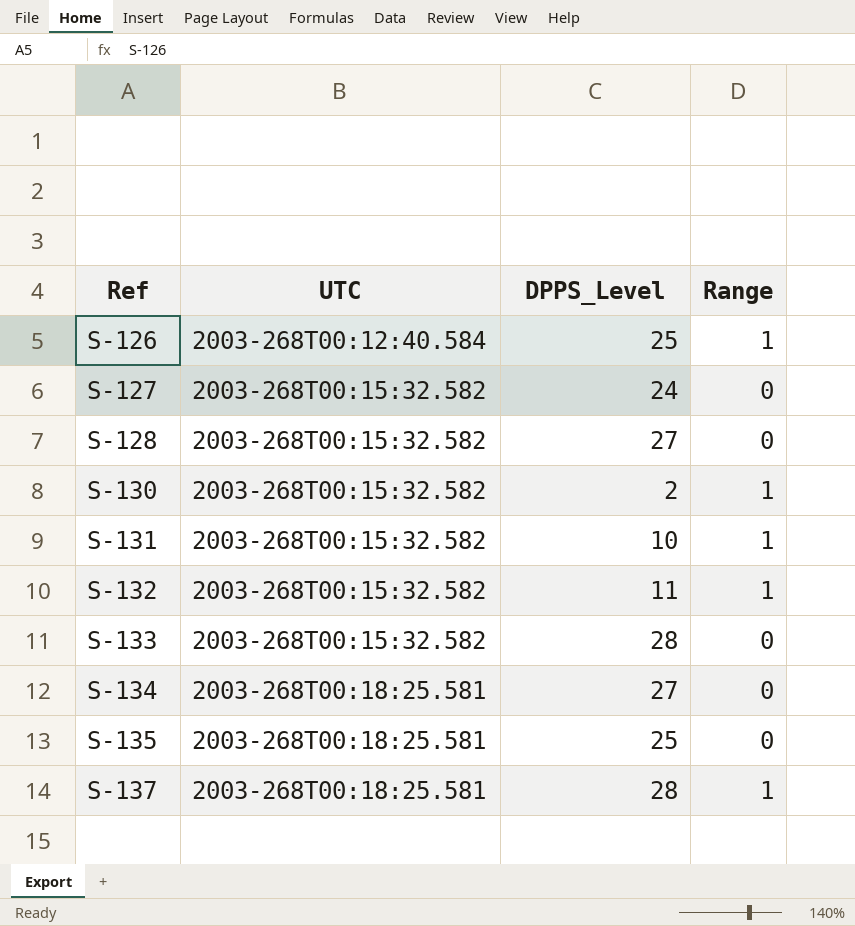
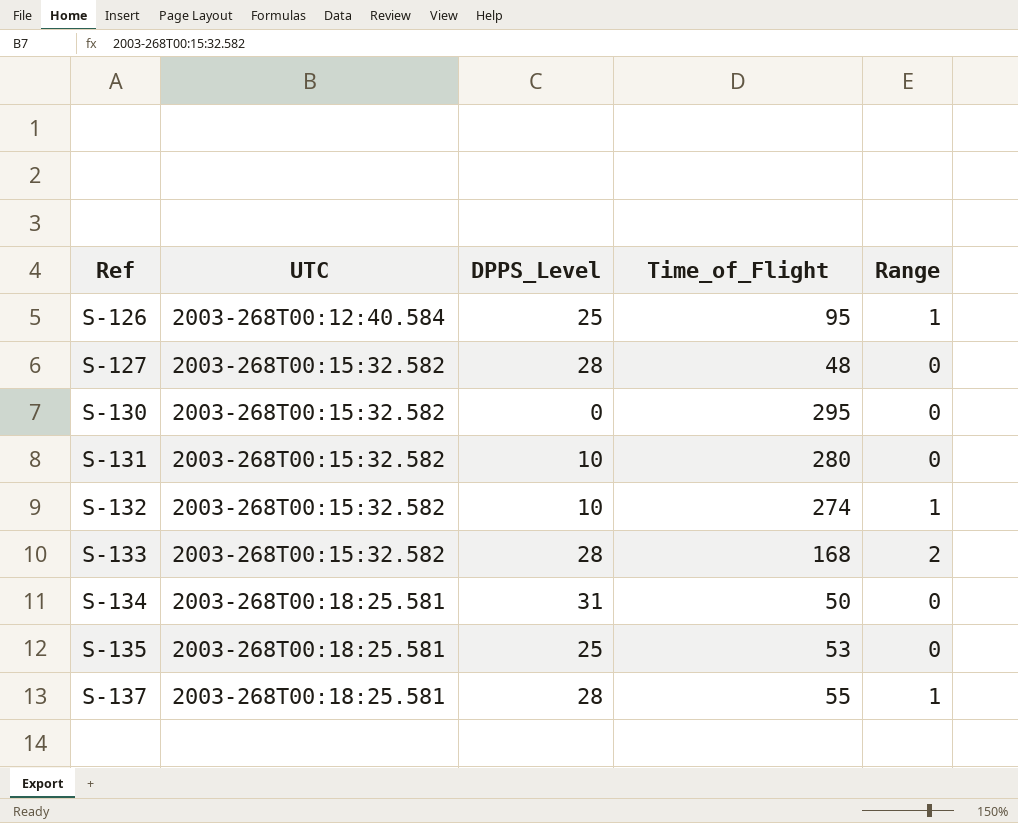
column Time_of_Flight | position: none -> 4
row S-128: 2003-268T00:15:32.582 | 27 | 0 -> none
S-127 | DPPS_Level: 24 -> 28
S-130 | DPPS_Level: 2 -> 0
S-130 | Range: 1 -> 0
S-131 | Range: 1 -> 0
S-132 | DPPS_Level: 11 -> 10
S-133 | Range: 0 -> 2
S-134 | DPPS_Level: 27 -> 31

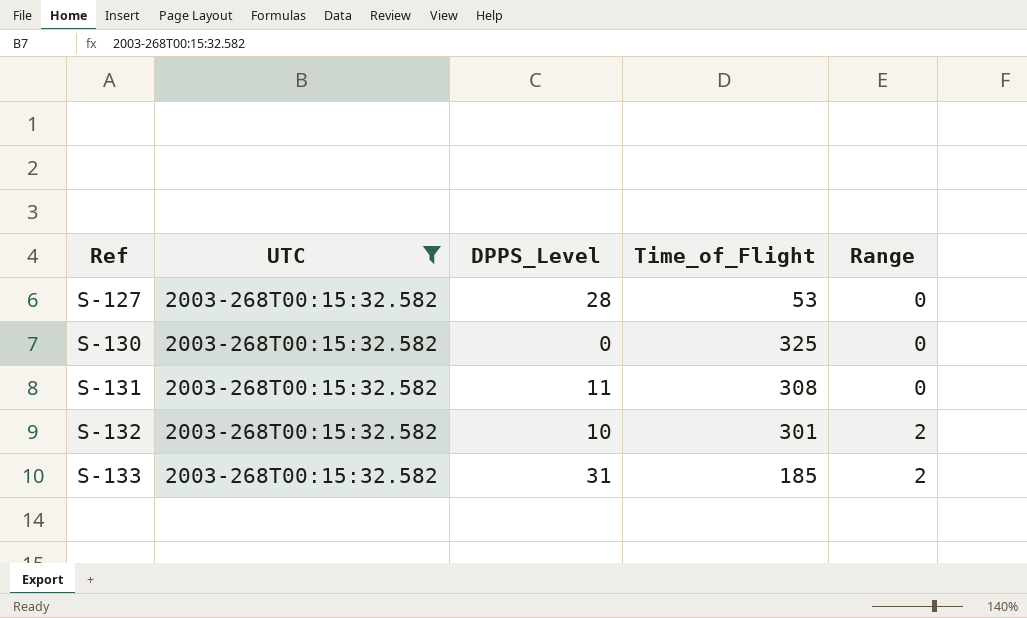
filter: none -> UTC = 2003-268T00:15:32.582
S-127 | Time_of_Flight: 48 -> 53
S-130 | Time_of_Flight: 295 -> 325
S-131 | DPPS_Level: 10 -> 11
S-131 | Time_of_Flight: 280 -> 308
S-132 | Time_of_Flight: 274 -> 301
S-132 | Range: 1 -> 2
S-133 | DPPS_Level: 28 -> 31
S-133 | Time_of_Flight: 168 -> 185

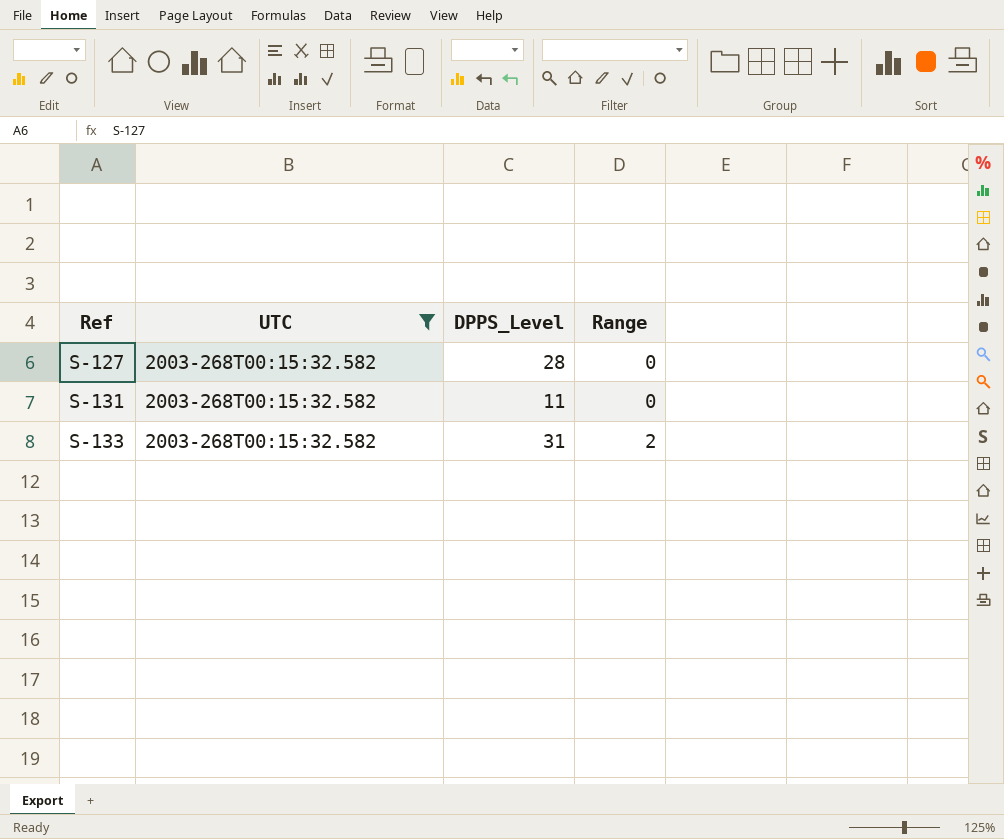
column Time_of_Flight | position: 4 -> none
row S-130: 2003-268T00:15:32.582 | 0 | 325 | 0 -> none
row S-132: 2003-268T00:15:32.582 | 10 | 301 | 2 -> none

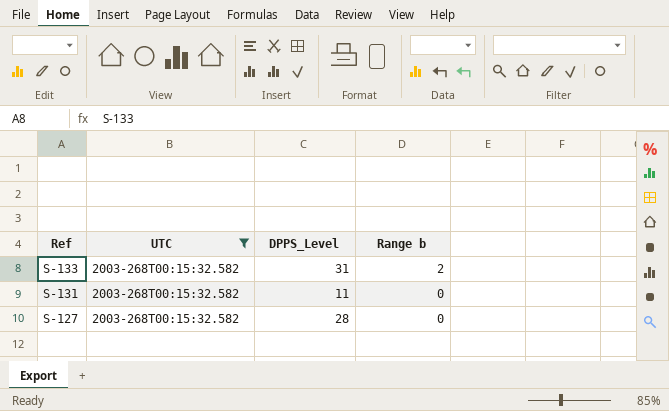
row order: Ref ascending -> Ref descending
column name: Range -> Range b

